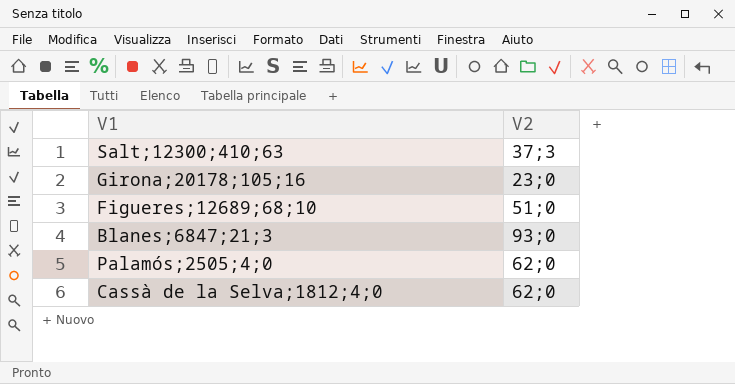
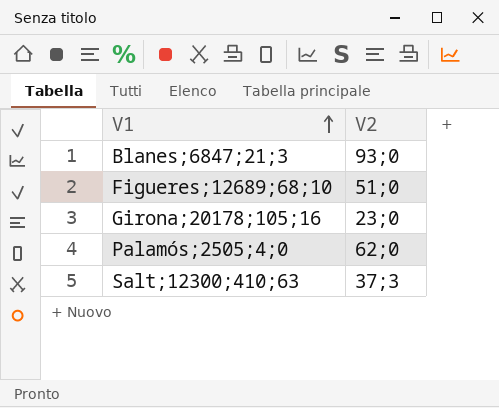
row order: none -> V1 ascending
row Cassà de la Selva;1812;4;0: 62;0 -> none

